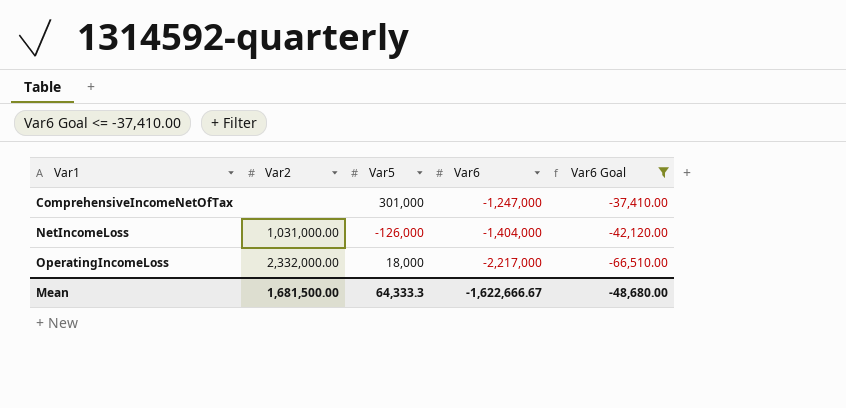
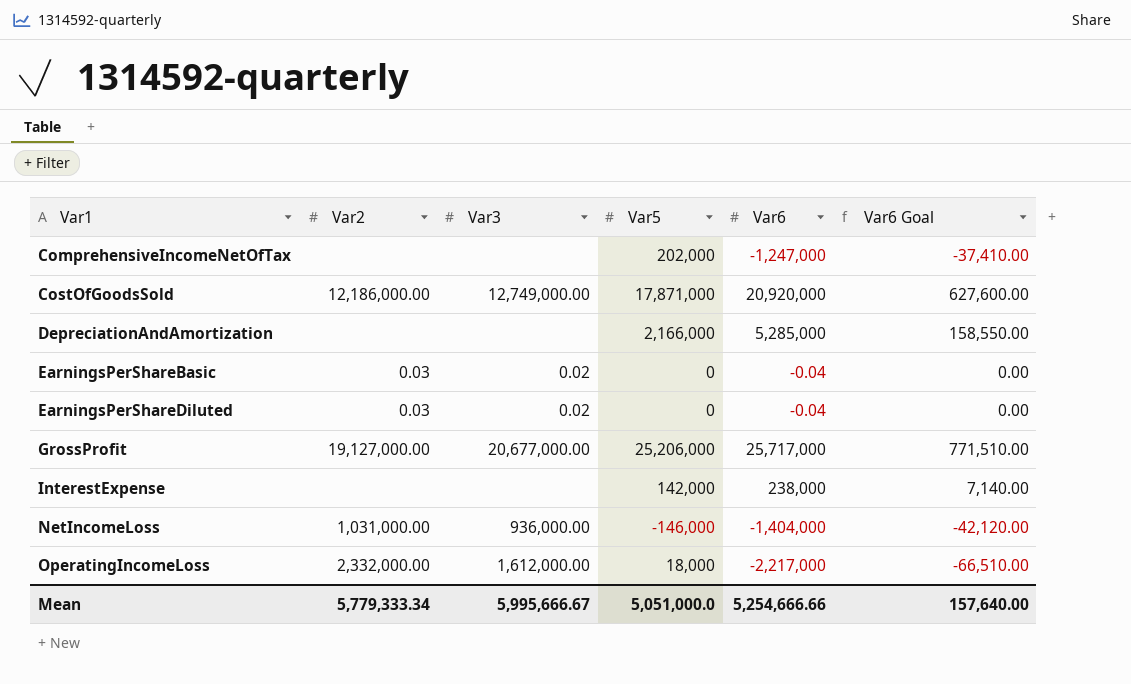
filter: Var6 Goal <= -37,410.00 -> none
column Var3 | position: none -> 3
ComprehensiveIncomeNetOfTax | Var5: 301,000 -> 202,000
NetIncomeLoss | Var5: -126,000 -> -146,000
Mean | Var2: 1,681,500.00 -> 5,779,333.34
Mean | Var5: 64,333.3 -> 5,051,000.0
Mean | Var6: -1,622,666.67 -> 5,254,666.66
Mean | Var6 Goal: -48,680.00 -> 157,640.00

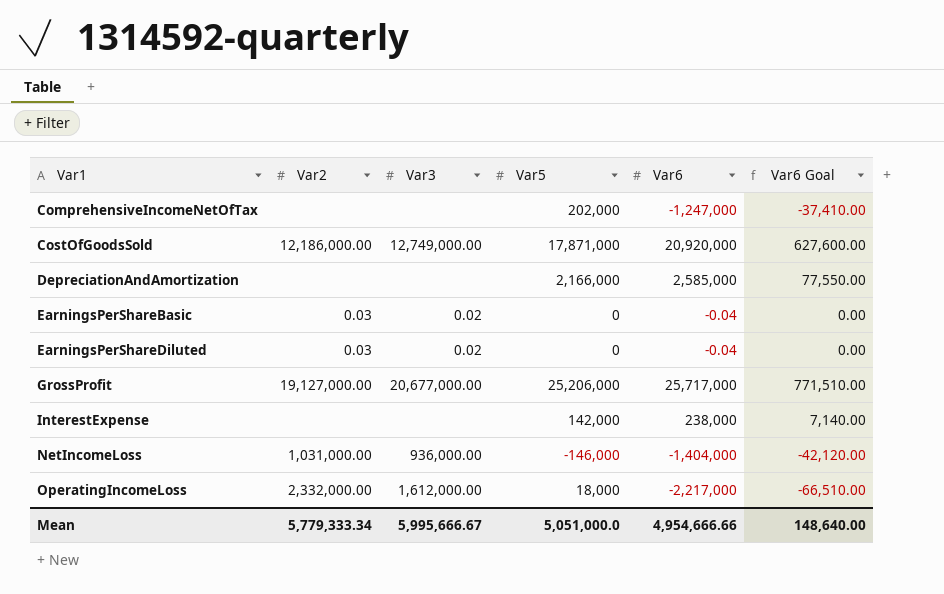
DepreciationAndAmortization | Var6: 5,285,000 -> 2,585,000
DepreciationAndAmortization | Var6 Goal: 158,550.00 -> 77,550.00
Mean | Var6: 5,254,666.66 -> 4,954,666.66
Mean | Var6 Goal: 157,640.00 -> 148,640.00

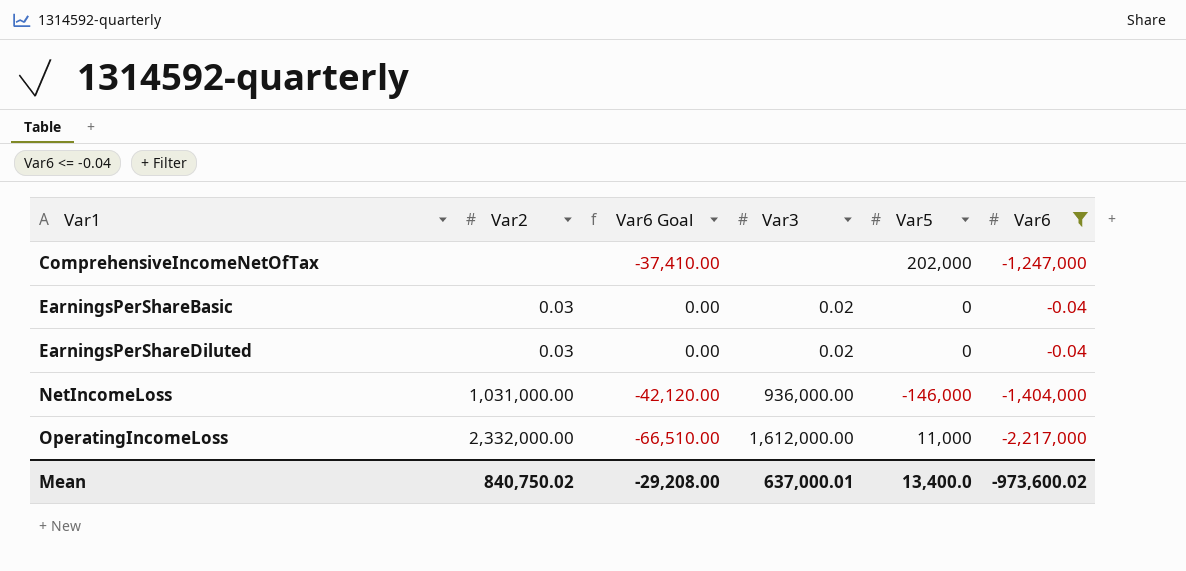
filter: none -> Var6 <= -0.04
column Var6 Goal | position: 6 -> 3
OperatingIncomeLoss | Var5: 18,000 -> 11,000
Mean | Var2: 5,779,333.34 -> 840,750.02
Mean | Var6 Goal: 148,640.00 -> -29,208.00
Mean | Var3: 5,995,666.67 -> 637,000.01
Mean | Var5: 5,051,000.0 -> 13,400.0
Mean | Var6: 4,954,666.66 -> -973,600.02

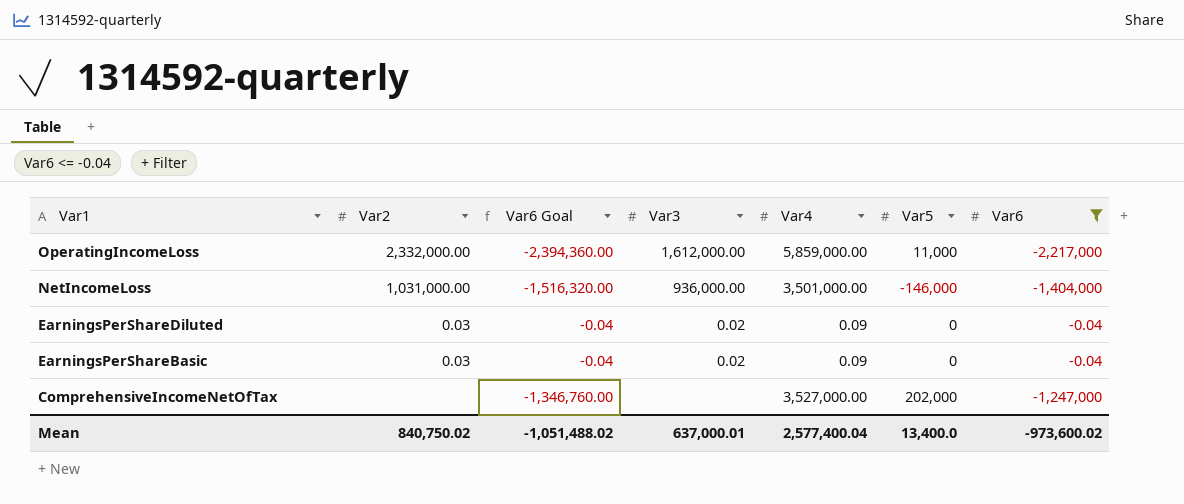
row order: Var1 ascending -> Var1 descending
column Var6 Goal | formula: [Var6] * 0.03 -> [Var6] * 1.08
column Var4 | position: none -> 5
Mean | Var6 Goal: -29,208.00 -> -1,051,488.02

